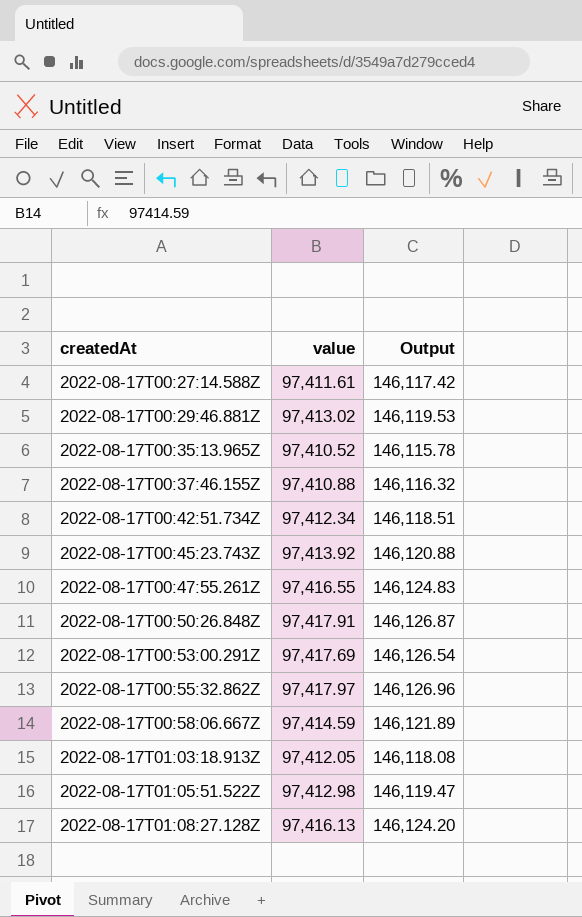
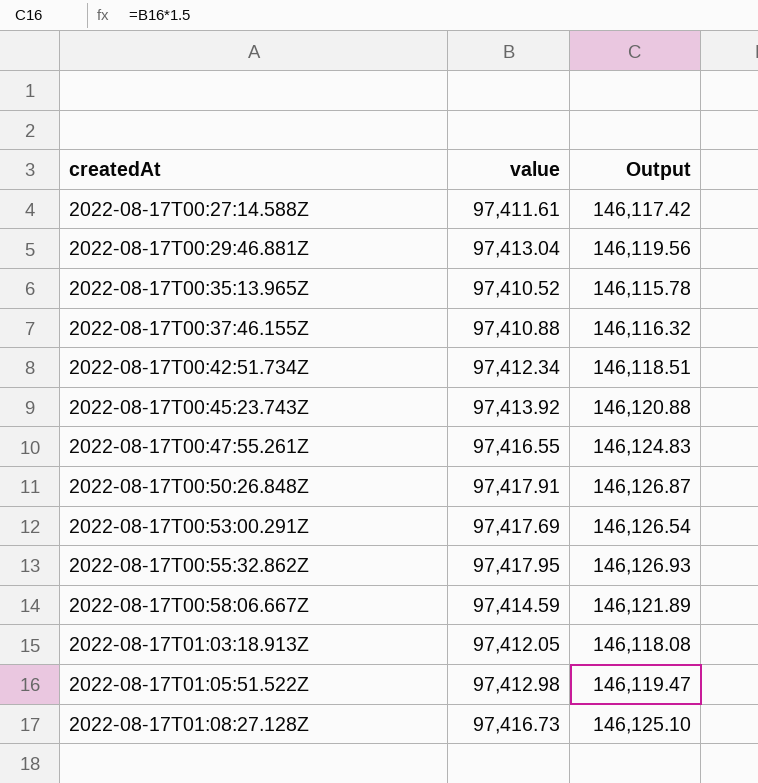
2022-08-17T00:29:46.881Z | value: 97,413.02 -> 97,413.04
2022-08-17T00:29:46.881Z | Output: 146,119.53 -> 146,119.56
2022-08-17T00:55:32.862Z | value: 97,417.97 -> 97,417.95
2022-08-17T00:55:32.862Z | Output: 146,126.96 -> 146,126.93
2022-08-17T01:08:27.128Z | value: 97,416.13 -> 97,416.73
2022-08-17T01:08:27.128Z | Output: 146,124.20 -> 146,125.10

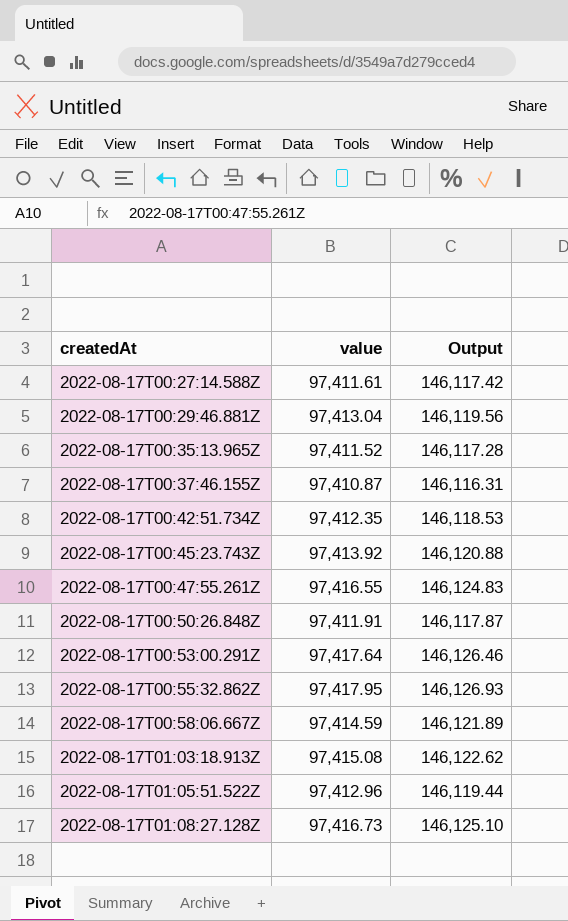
2022-08-17T00:35:13.965Z | value: 97,410.52 -> 97,411.52
2022-08-17T00:35:13.965Z | Output: 146,115.78 -> 146,117.28
2022-08-17T00:37:46.155Z | value: 97,410.88 -> 97,410.87
2022-08-17T00:37:46.155Z | Output: 146,116.32 -> 146,116.31
2022-08-17T00:42:51.734Z | value: 97,412.34 -> 97,412.35
2022-08-17T00:42:51.734Z | Output: 146,118.51 -> 146,118.53
2022-08-17T00:50:26.848Z | value: 97,417.91 -> 97,411.91
2022-08-17T00:50:26.848Z | Output: 146,126.87 -> 146,117.87
2022-08-17T00:53:00.291Z | value: 97,417.69 -> 97,417.64
2022-08-17T00:53:00.291Z | Output: 146,126.54 -> 146,126.46
2022-08-17T01:03:18.913Z | value: 97,412.05 -> 97,415.08
2022-08-17T01:03:18.913Z | Output: 146,118.08 -> 146,122.62
2022-08-17T01:05:51.522Z | value: 97,412.98 -> 97,412.96
2022-08-17T01:05:51.522Z | Output: 146,119.47 -> 146,119.44

